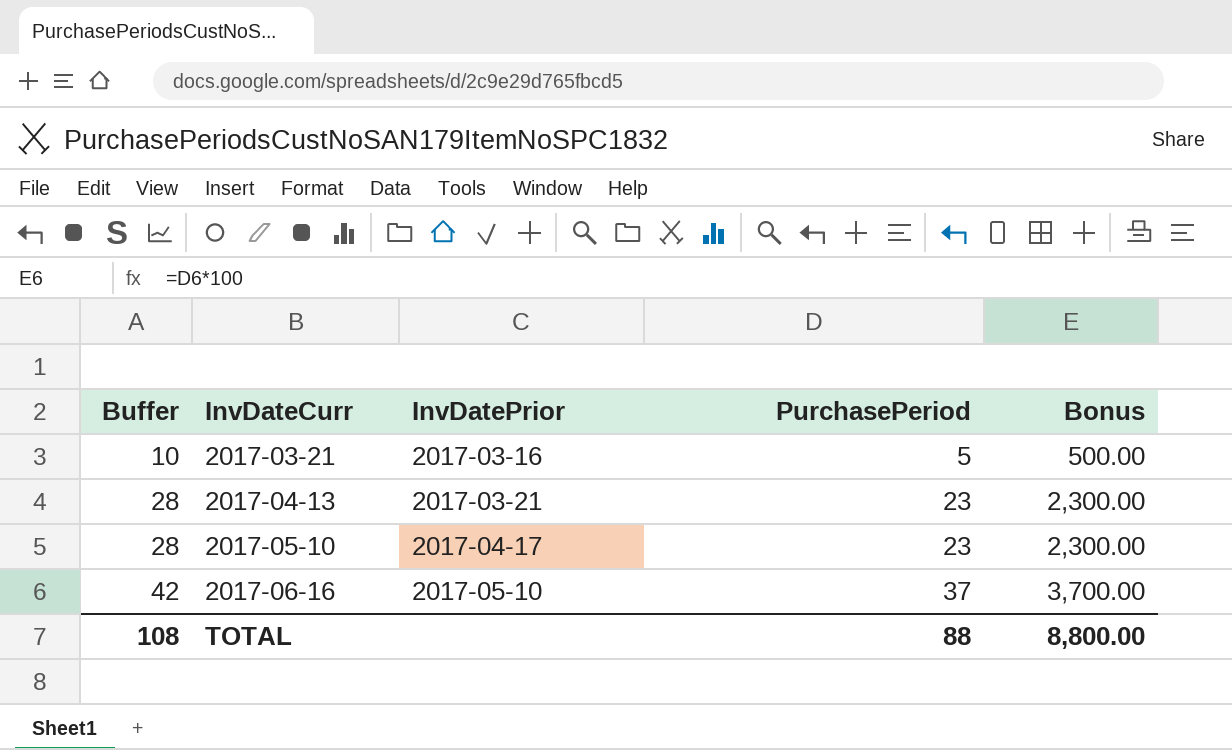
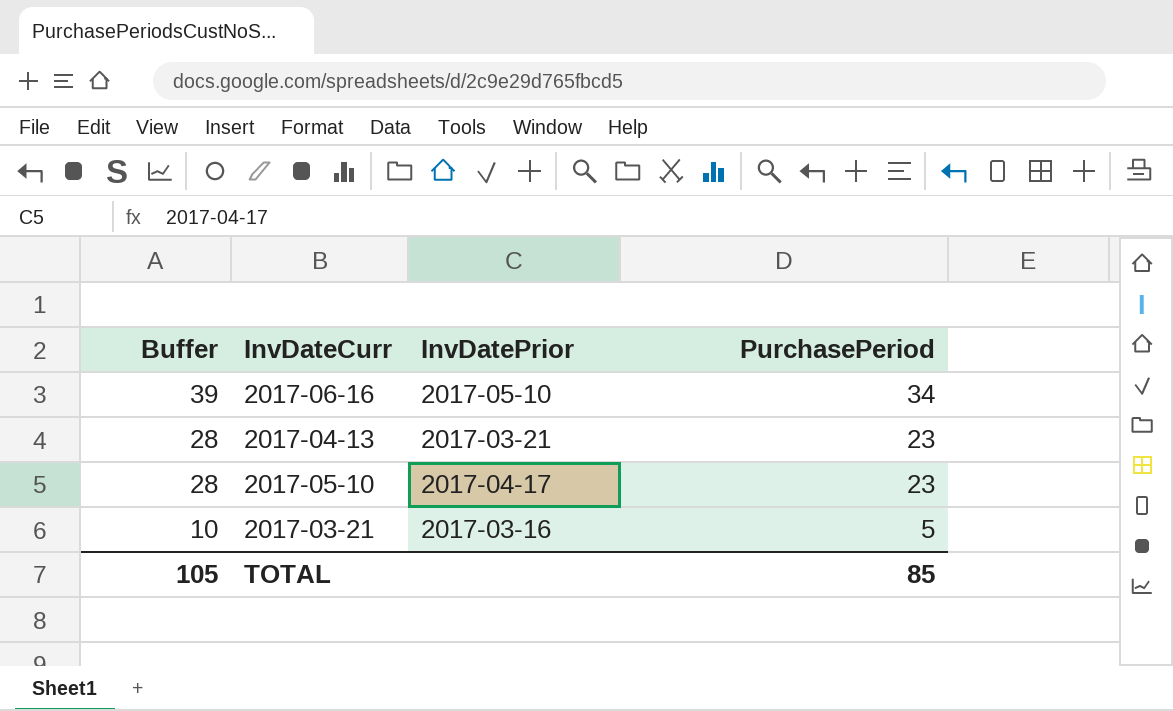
row order: Buffer ascending -> Buffer descending
column Bonus | formula: [PurchasePeriod] * 100 -> none
2017-06-16 | Buffer: 42 -> 39
2017-06-16 | PurchasePeriod: 37 -> 34
TOTAL | Buffer: 108 -> 105
TOTAL | PurchasePeriod: 88 -> 85

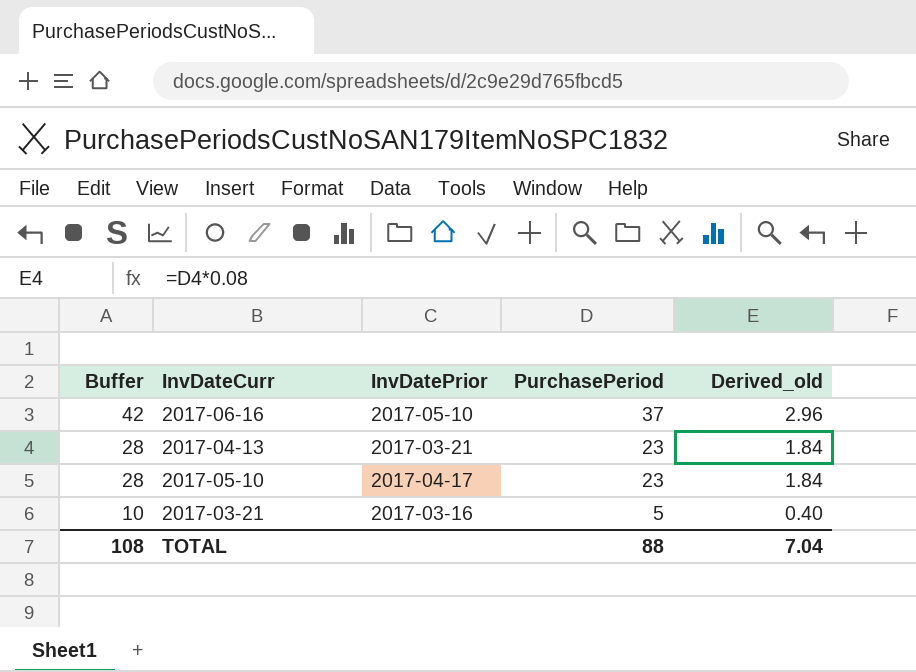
column Derived_old | formula: none -> [PurchasePeriod] * 0.08
2017-06-16 | Buffer: 39 -> 42
2017-06-16 | PurchasePeriod: 34 -> 37
TOTAL | Buffer: 105 -> 108
TOTAL | PurchasePeriod: 85 -> 88

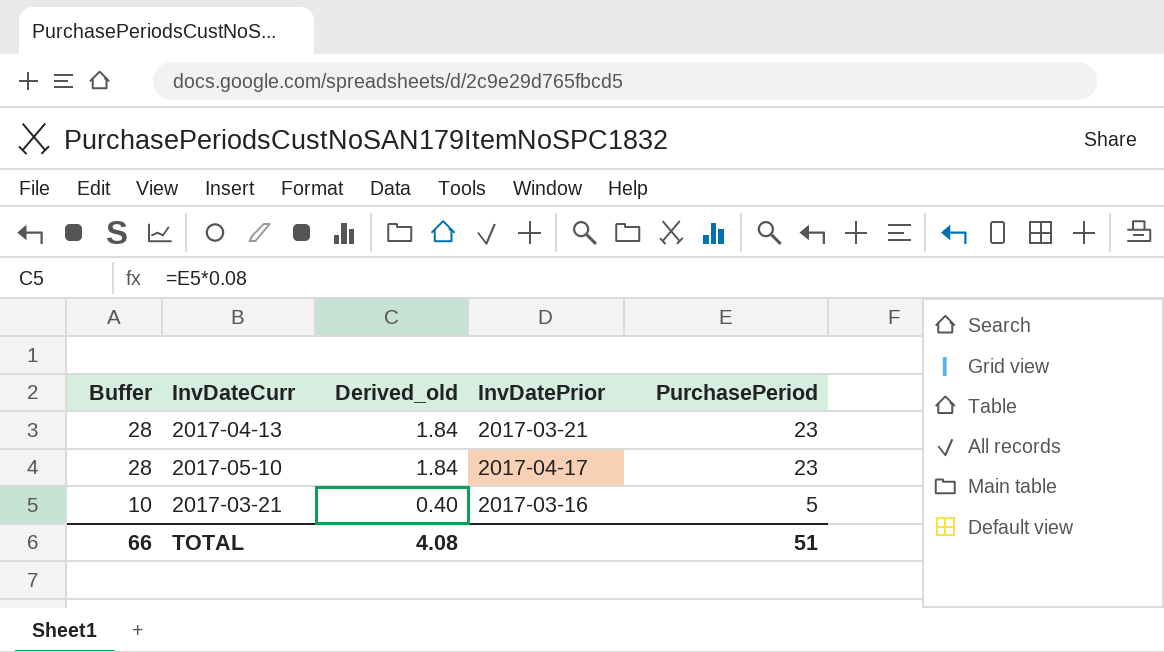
column Derived_old | position: 5 -> 3
row 2017-06-16: 42 | 2017-05-10 | 37 | 2.96 -> none
TOTAL | Buffer: 108 -> 66
TOTAL | Derived_old: 7.04 -> 4.08
TOTAL | PurchasePeriod: 88 -> 51

